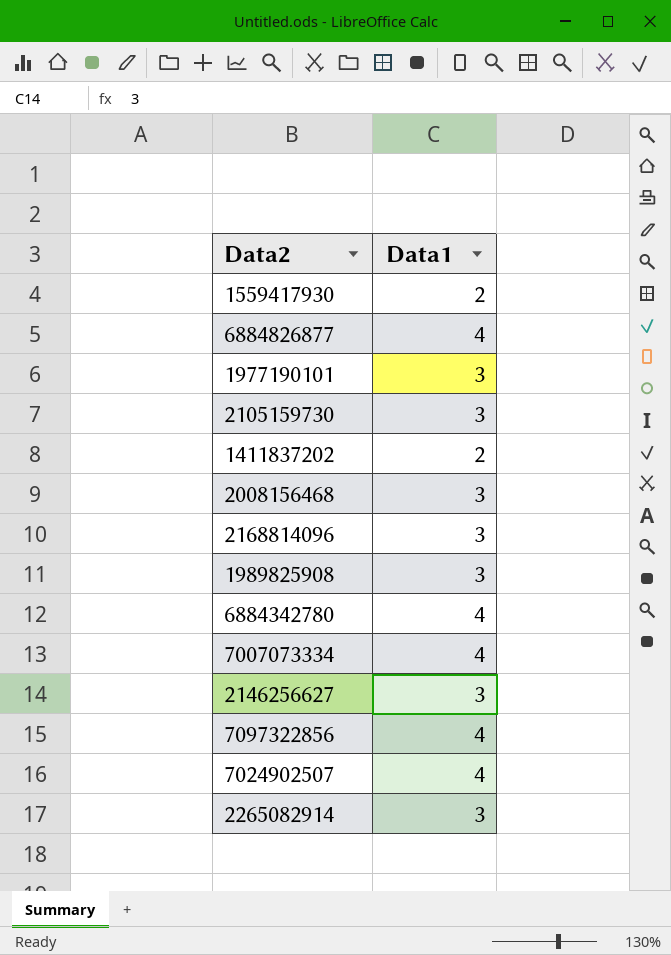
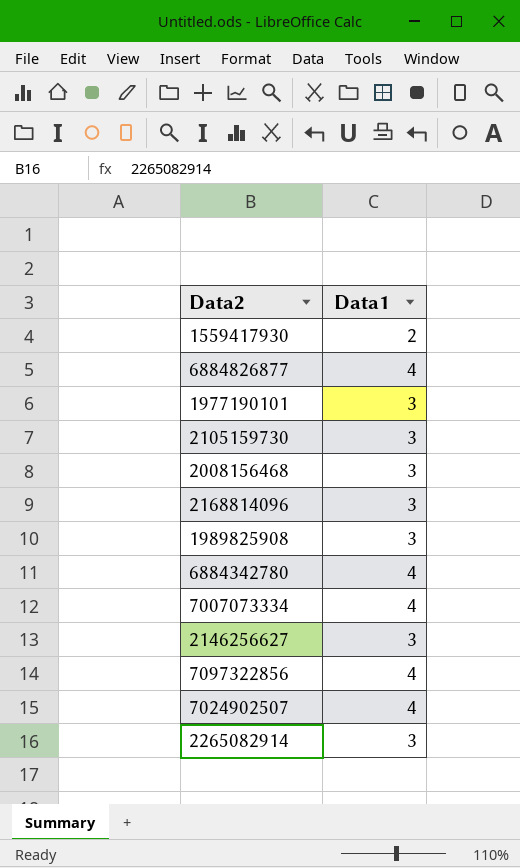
row 1411837202: 2 -> none

